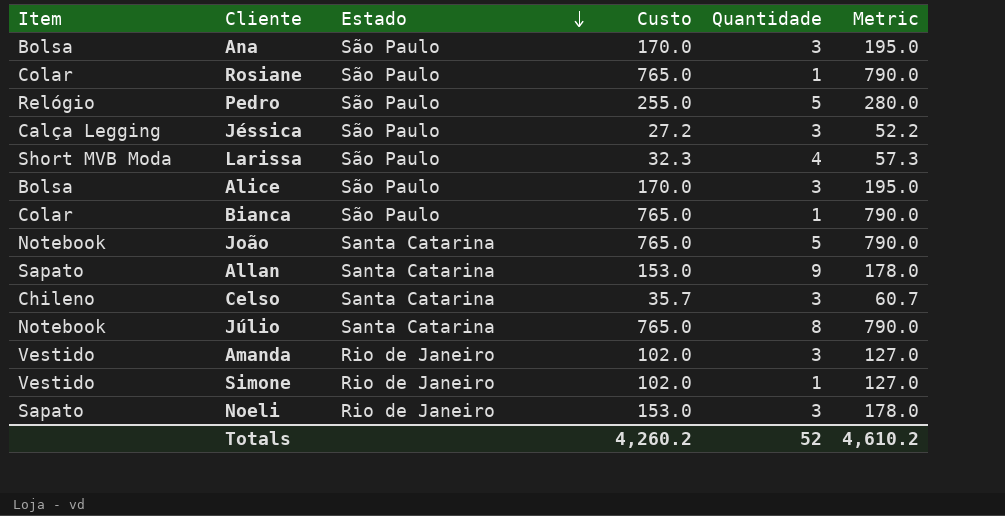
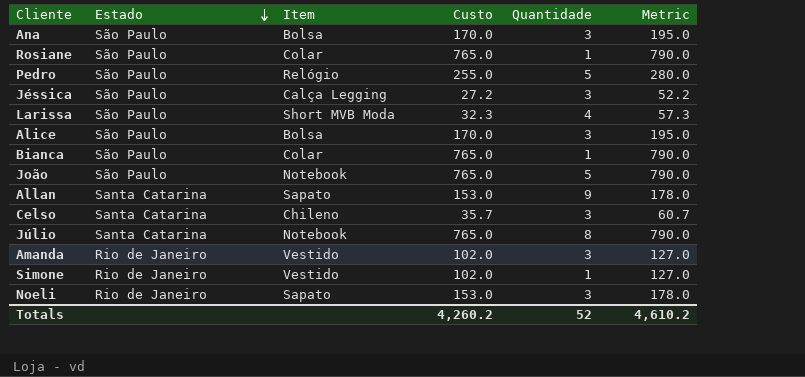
column Item | position: 1 -> 3
João | Estado: Santa Catarina -> São Paulo

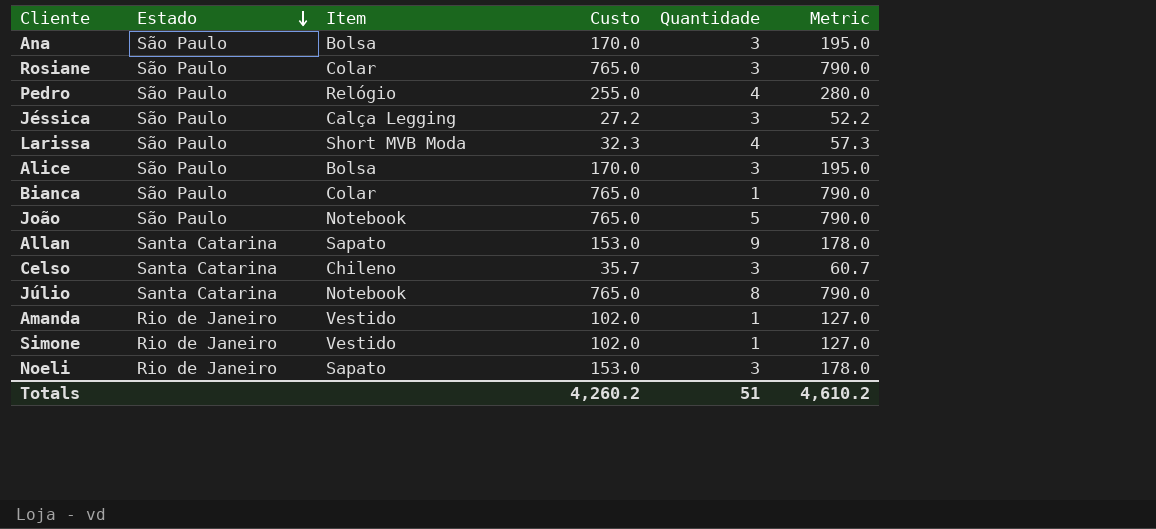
Rosiane | Quantidade: 1 -> 3
Pedro | Quantidade: 5 -> 4
Amanda | Quantidade: 3 -> 1
Totals | Quantidade: 52 -> 51

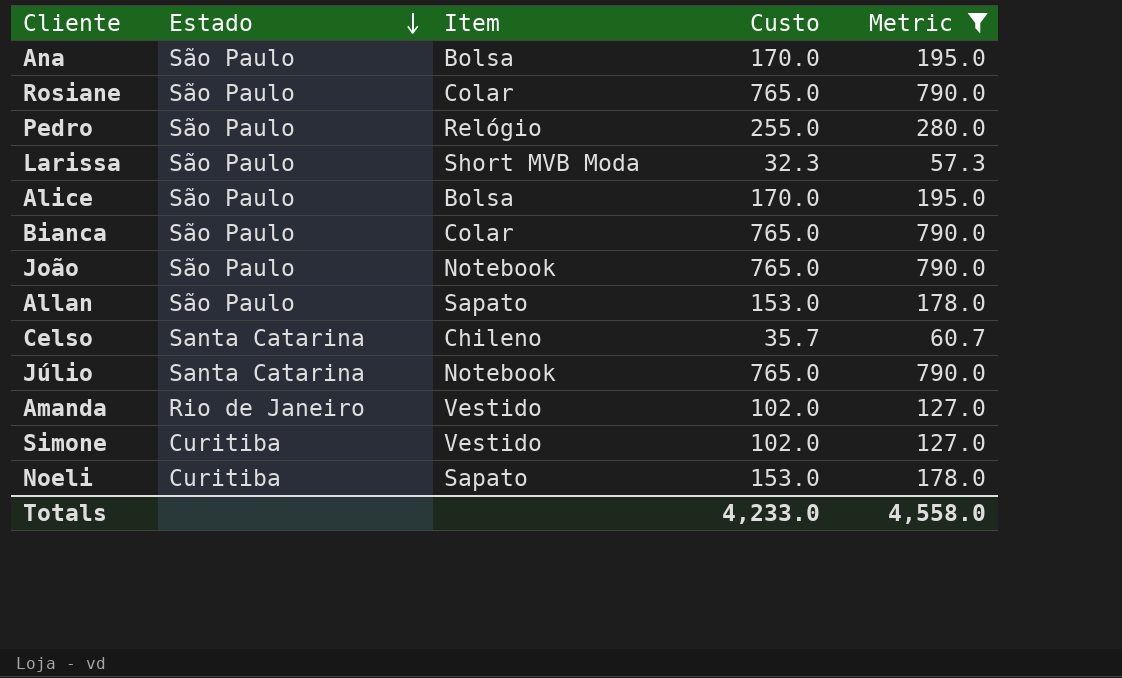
filter: none -> Metric != 52.2
column Quantidade | position: 5 -> none
Allan | Estado: Santa Catarina -> São Paulo
Simone | Estado: Rio de Janeiro -> Curitiba
Noeli | Estado: Rio de Janeiro -> Curitiba
Totals | Custo: 4,260.2 -> 4,233.0
Totals | Metric: 4,610.2 -> 4,558.0

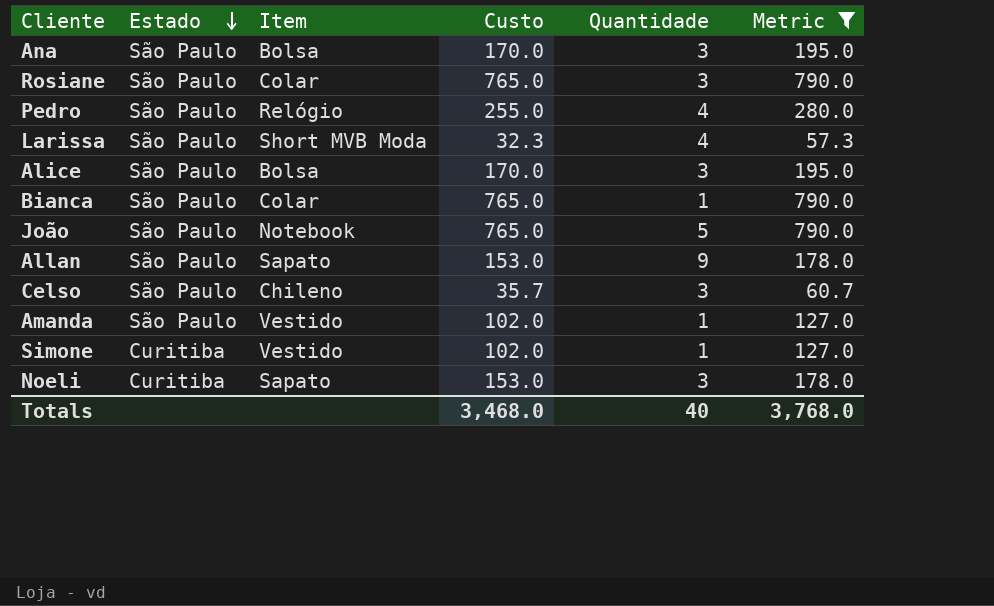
column Quantidade | position: none -> 5
row Júlio: Santa Catarina | Notebook | 765.0 | 790.0 -> none
Celso | Estado: Santa Catarina -> São Paulo
Amanda | Estado: Rio de Janeiro -> São Paulo
Totals | Custo: 4,233.0 -> 3,468.0
Totals | Metric: 4,558.0 -> 3,768.0

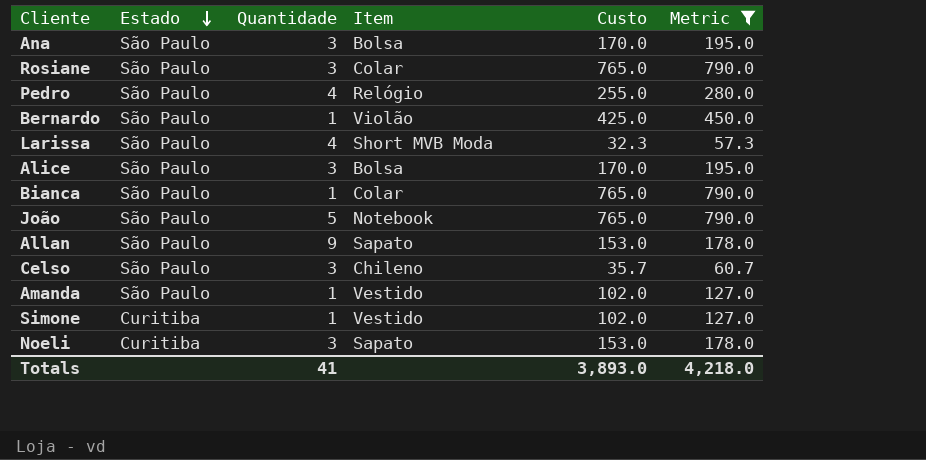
column Quantidade | position: 5 -> 3
row Bernardo: none -> São Paulo | 1 | Violão | 425.0 | 450.0
Totals | Quantidade: 40 -> 41
Totals | Custo: 3,468.0 -> 3,893.0
Totals | Metric: 3,768.0 -> 4,218.0

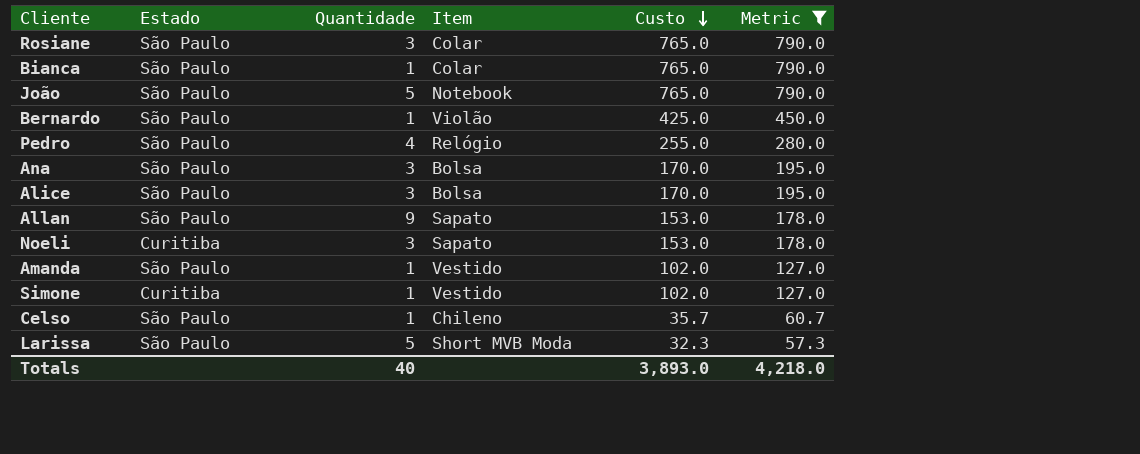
row order: Estado descending -> Custo descending
Celso | Quantidade: 3 -> 1
Larissa | Quantidade: 4 -> 5
Totals | Quantidade: 41 -> 40

